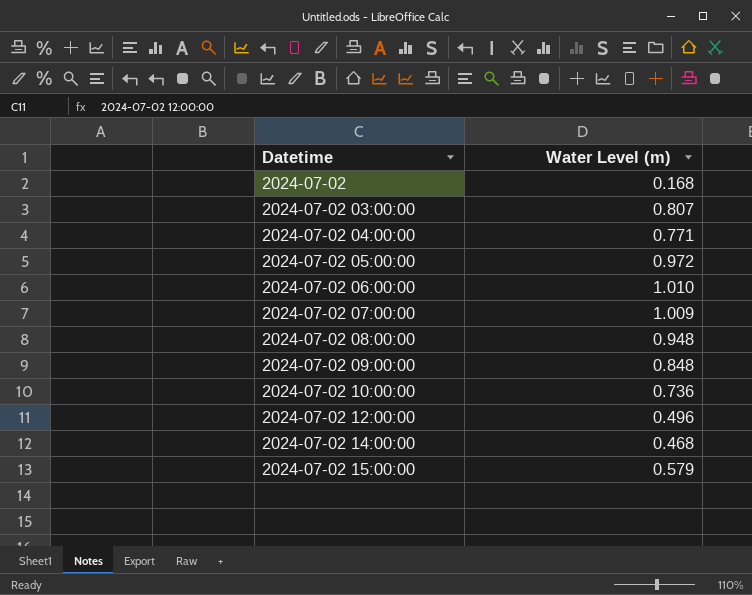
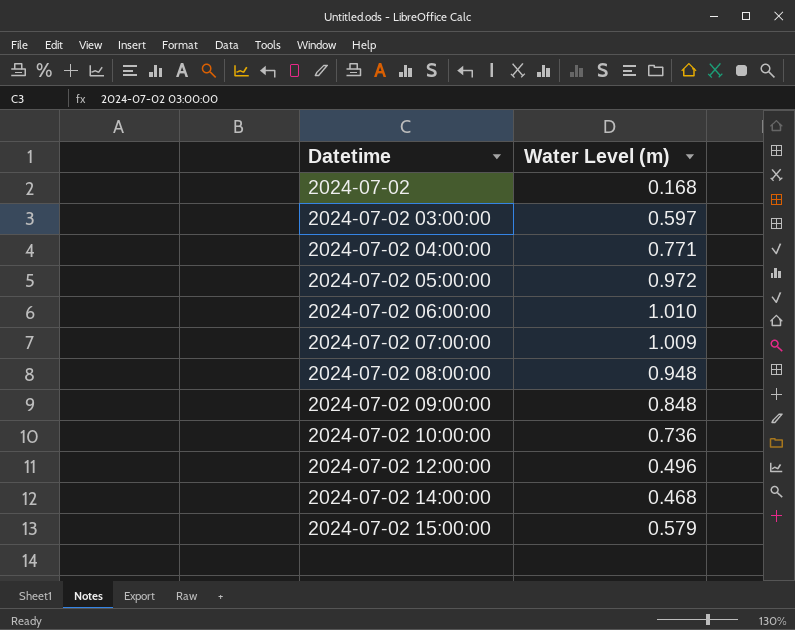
2024-07-02 03:00:00 | Water Level (m): 0.807 -> 0.597

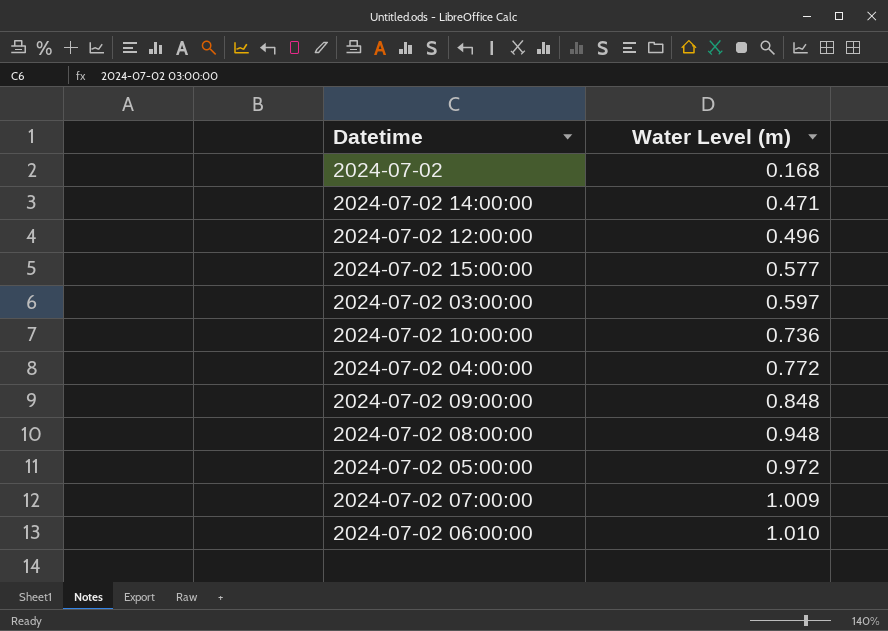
row order: Datetime ascending -> Water Level (m) ascending
2024-07-02 14:00:00 | Water Level (m): 0.468 -> 0.471
2024-07-02 15:00:00 | Water Level (m): 0.579 -> 0.577
2024-07-02 04:00:00 | Water Level (m): 0.771 -> 0.772

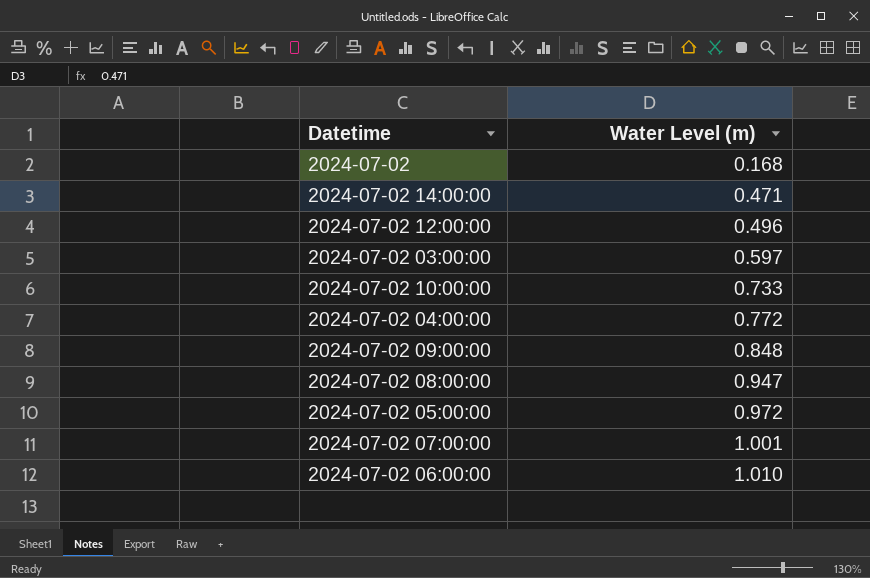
row 2024-07-02 15:00:00: 0.577 -> none
2024-07-02 10:00:00 | Water Level (m): 0.736 -> 0.733
2024-07-02 08:00:00 | Water Level (m): 0.948 -> 0.947
2024-07-02 07:00:00 | Water Level (m): 1.009 -> 1.001

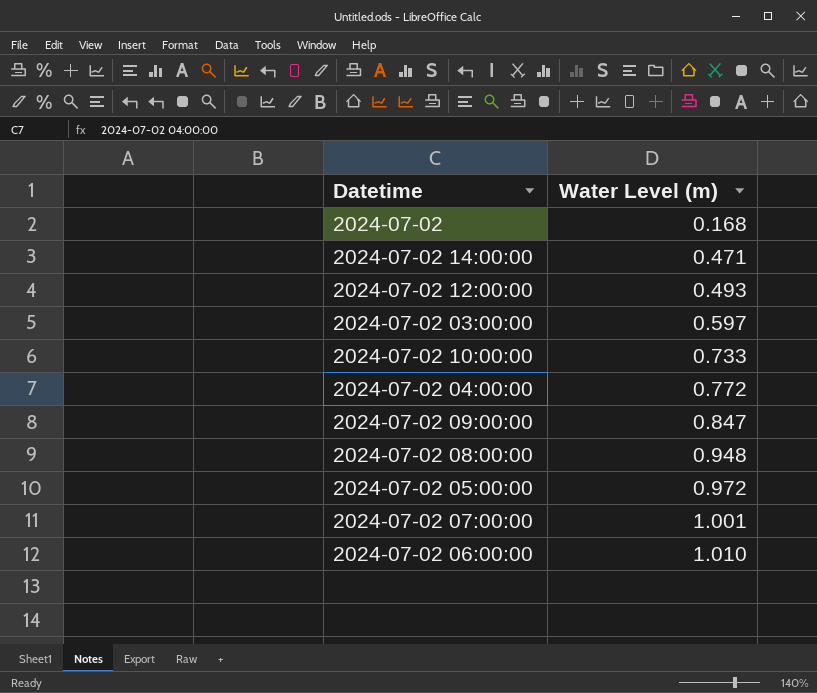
2024-07-02 12:00:00 | Water Level (m): 0.496 -> 0.493
2024-07-02 09:00:00 | Water Level (m): 0.848 -> 0.847
2024-07-02 08:00:00 | Water Level (m): 0.947 -> 0.948

